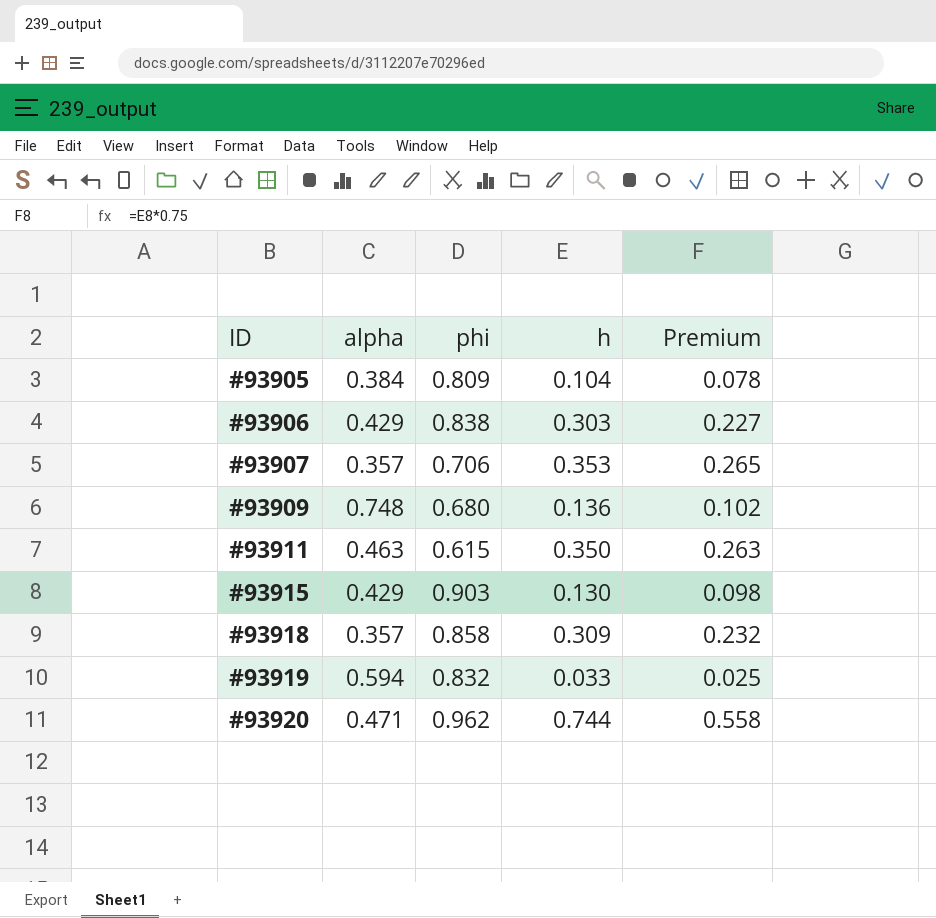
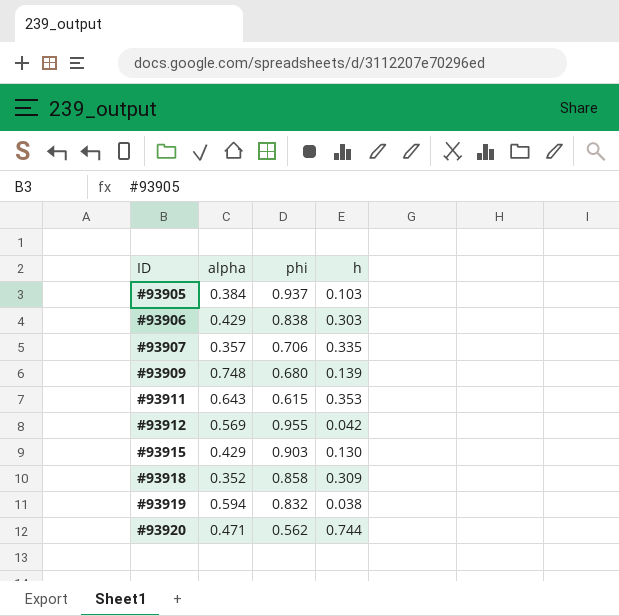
column Premium | formula: [h] * 0.75 -> none
#93905 | phi: 0.809 -> 0.937
#93905 | h: 0.104 -> 0.103
#93907 | h: 0.353 -> 0.335
#93909 | h: 0.136 -> 0.139
#93911 | alpha: 0.463 -> 0.643
#93911 | h: 0.350 -> 0.353
row #93912: none -> 0.569 | 0.955 | 0.042
#93918 | alpha: 0.357 -> 0.352
#93919 | h: 0.033 -> 0.038
#93920 | phi: 0.962 -> 0.562

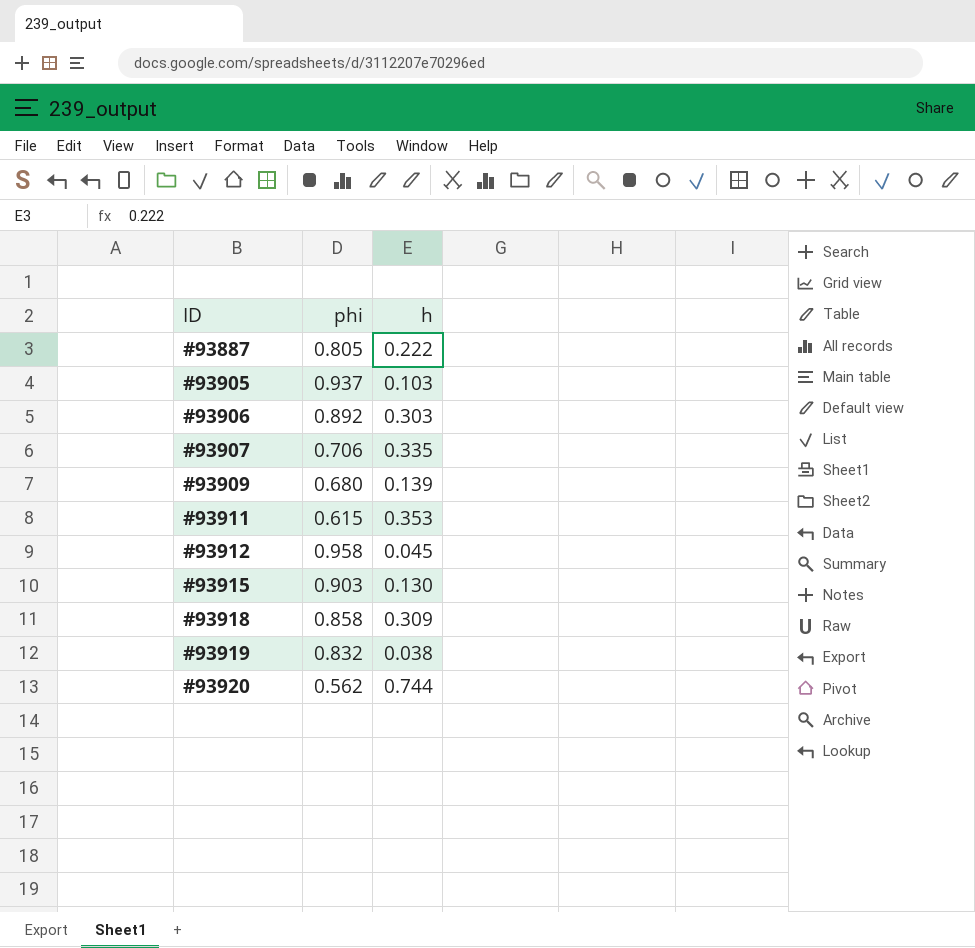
column alpha | position: 2 -> none
row #93887: none -> 0.805 | 0.222
#93906 | phi: 0.838 -> 0.892
#93912 | phi: 0.955 -> 0.958
#93912 | h: 0.042 -> 0.045

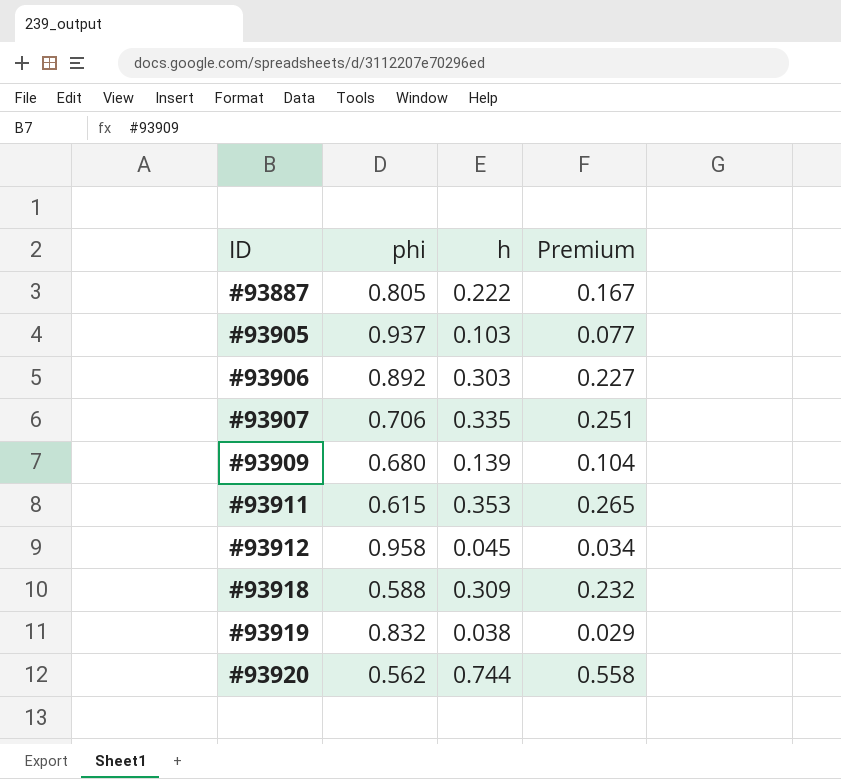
column Premium | formula: none -> [h] * 0.75
row #93915: 0.903 | 0.130 -> none
#93918 | phi: 0.858 -> 0.588

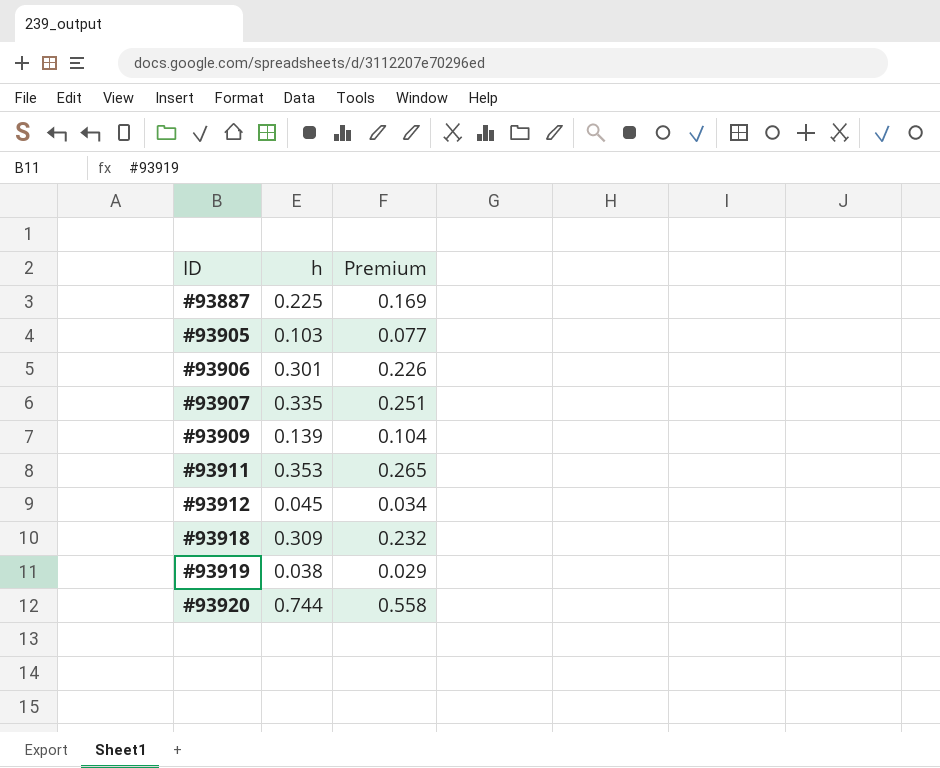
column phi | position: 2 -> none
#93887 | h: 0.222 -> 0.225
#93887 | Premium: 0.167 -> 0.169
#93906 | h: 0.303 -> 0.301
#93906 | Premium: 0.227 -> 0.226

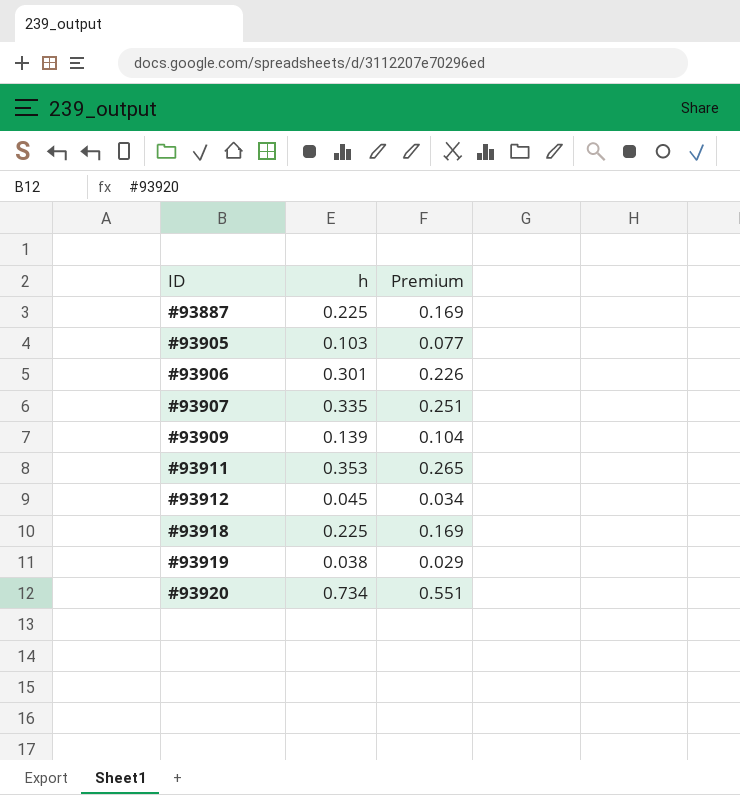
#93918 | h: 0.309 -> 0.225
#93918 | Premium: 0.232 -> 0.169
#93920 | h: 0.744 -> 0.734
#93920 | Premium: 0.558 -> 0.551

